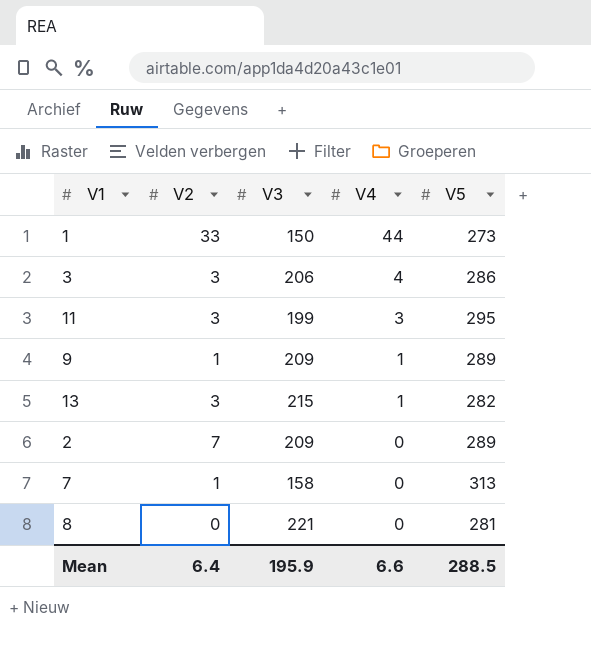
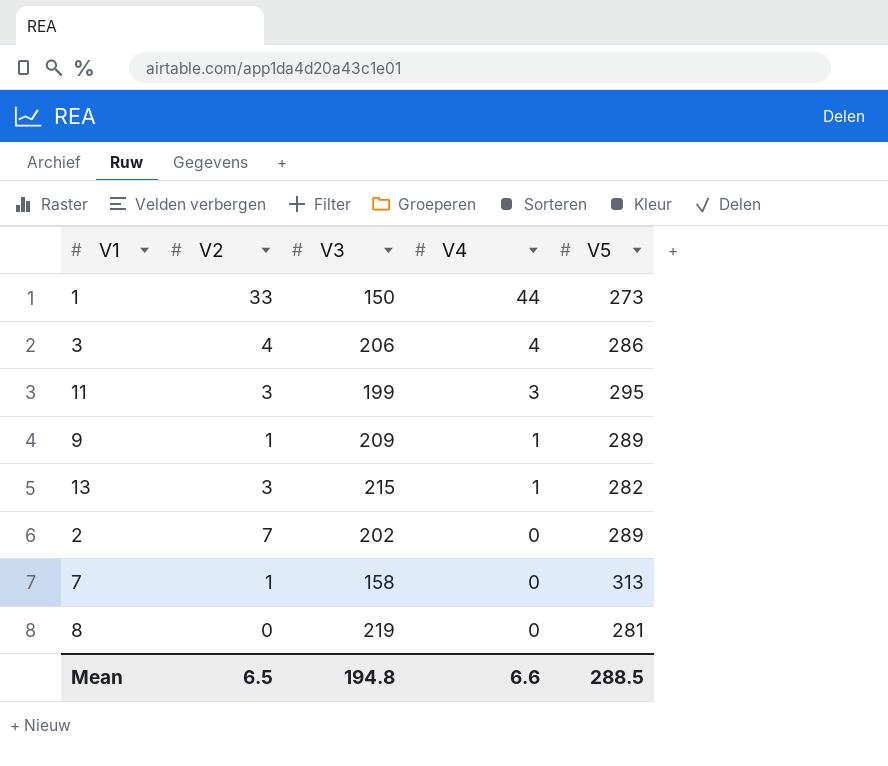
3 | V2: 3 -> 4
2 | V3: 209 -> 202
8 | V3: 221 -> 219
Mean | V2: 6.4 -> 6.5
Mean | V3: 195.9 -> 194.8

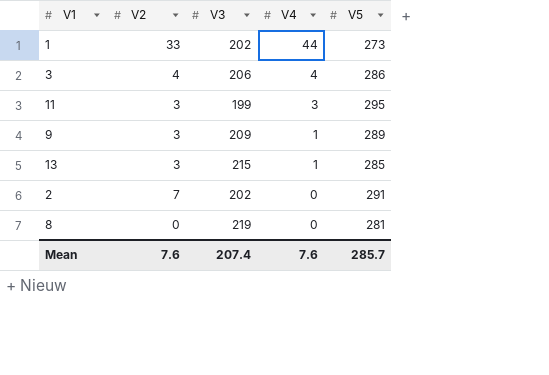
row 7: 1 | 158 | 0 | 313 -> none
1 | V3: 150 -> 202
9 | V2: 1 -> 3
13 | V5: 282 -> 285
2 | V5: 289 -> 291
Mean | V2: 6.5 -> 7.6
Mean | V3: 194.8 -> 207.4
Mean | V4: 6.6 -> 7.6
Mean | V5: 288.5 -> 285.7

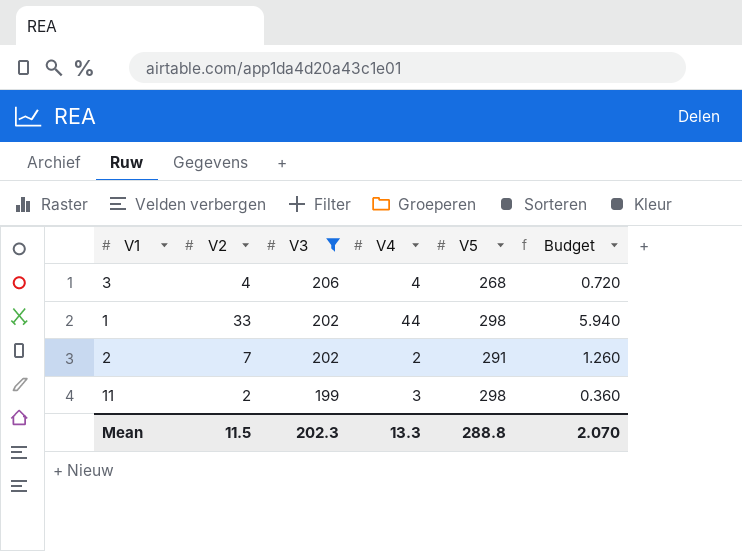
filter: none -> V3 <= 206
row order: V4 descending -> V3 descending
column Budget | formula: none -> [V2] * 0.18
3 | V5: 286 -> 268
1 | V5: 273 -> 298
2 | V4: 0 -> 2
11 | V2: 3 -> 2
11 | V5: 295 -> 298
Mean | V2: 7.6 -> 11.5
Mean | V3: 207.4 -> 202.3
Mean | V4: 7.6 -> 13.3
Mean | V5: 285.7 -> 288.8

